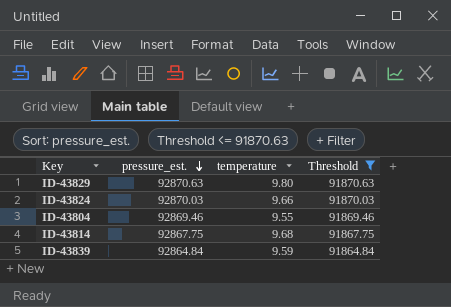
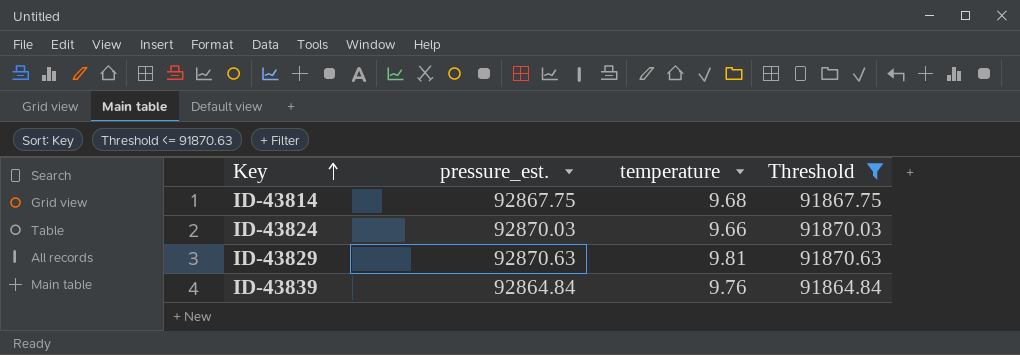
row order: pressure_est. descending -> Key ascending
row ID-43804: 92869.46 | 9.55 | 91869.46 -> none
ID-43829 | temperature: 9.80 -> 9.81
ID-43839 | temperature: 9.59 -> 9.76

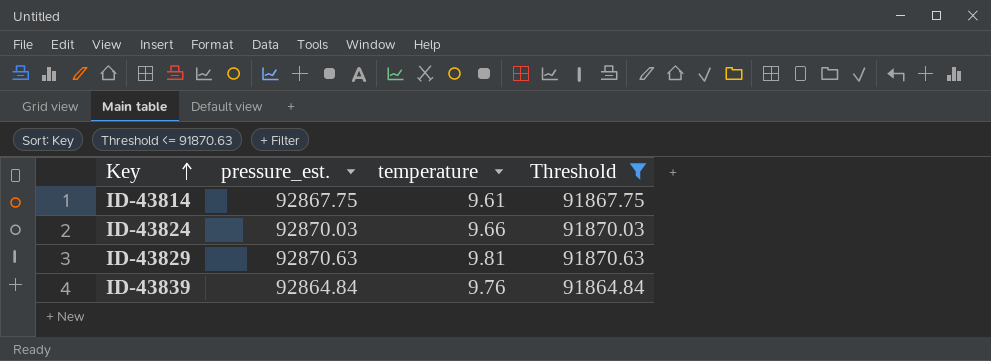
ID-43814 | temperature: 9.68 -> 9.61

